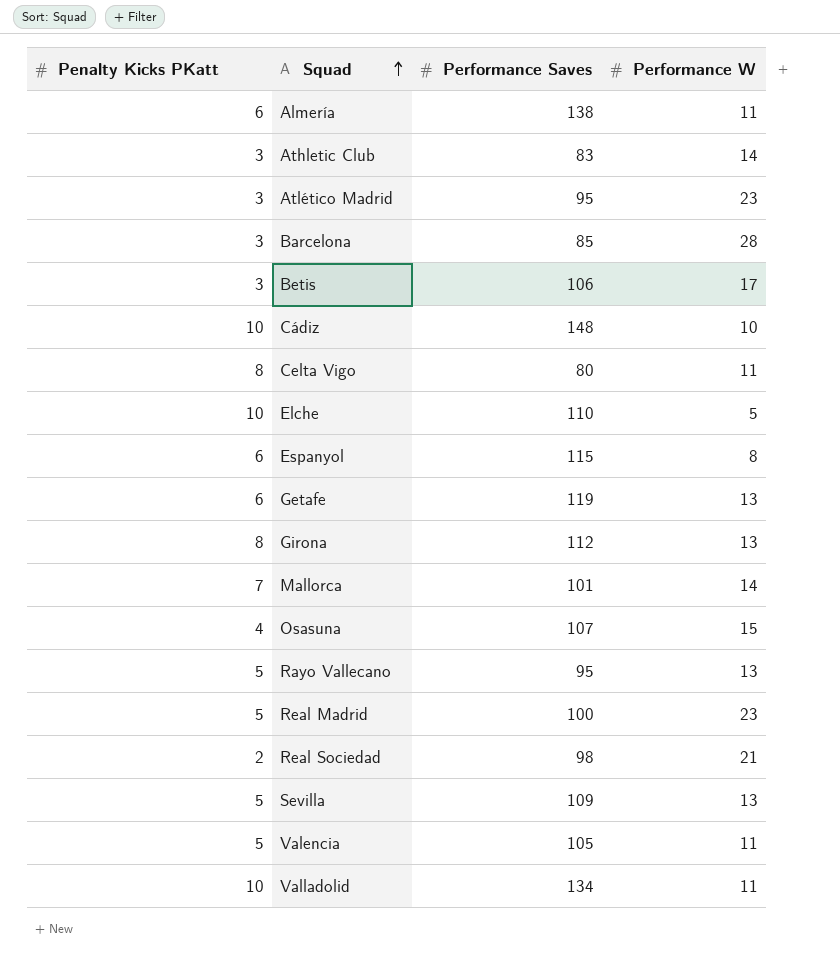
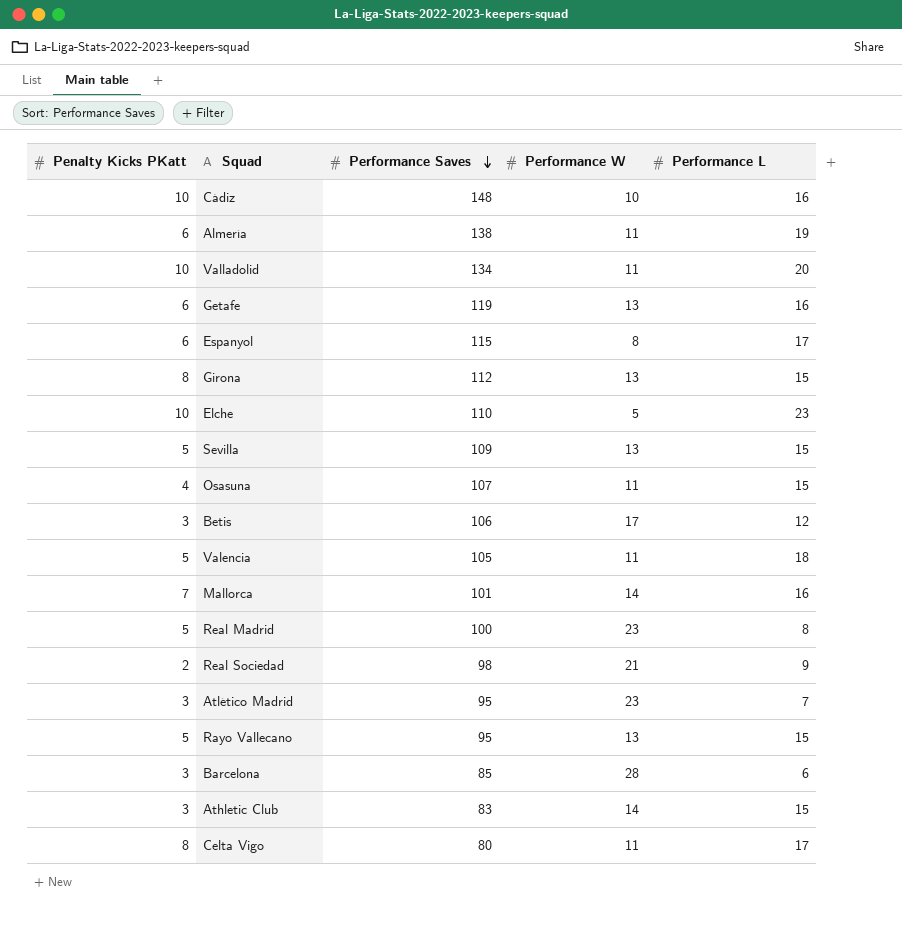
row order: Squad ascending -> Performance Saves descending
column Performance L | position: none -> 5
Osasuna | Performance W: 15 -> 11

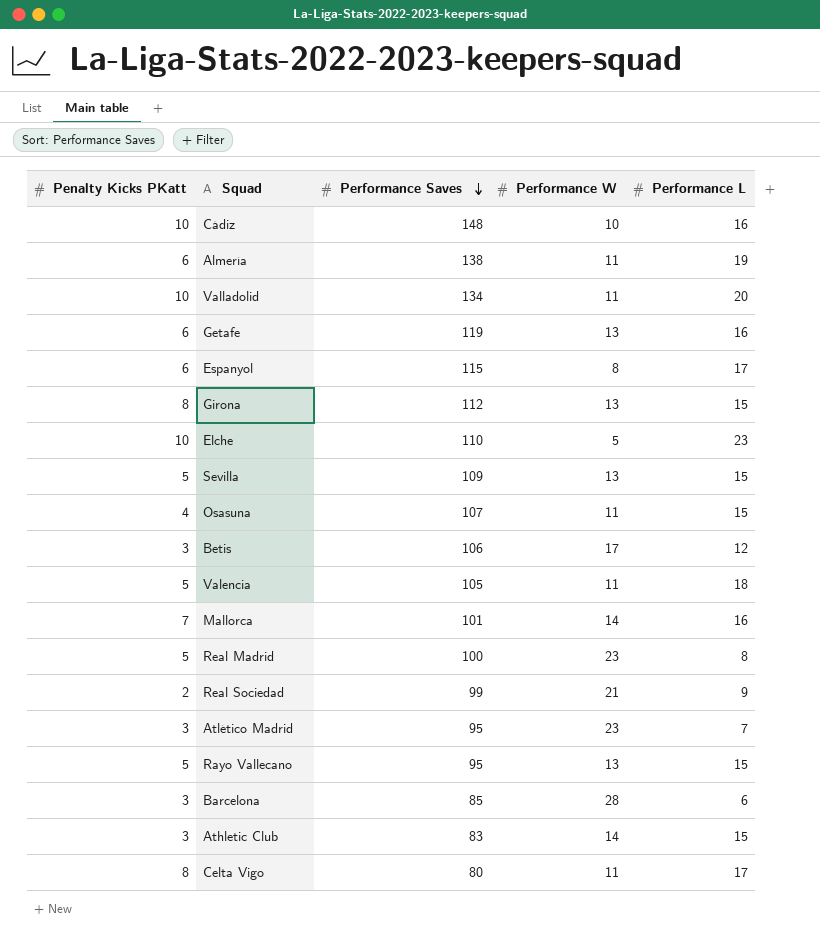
Real Sociedad | Performance Saves: 98 -> 99

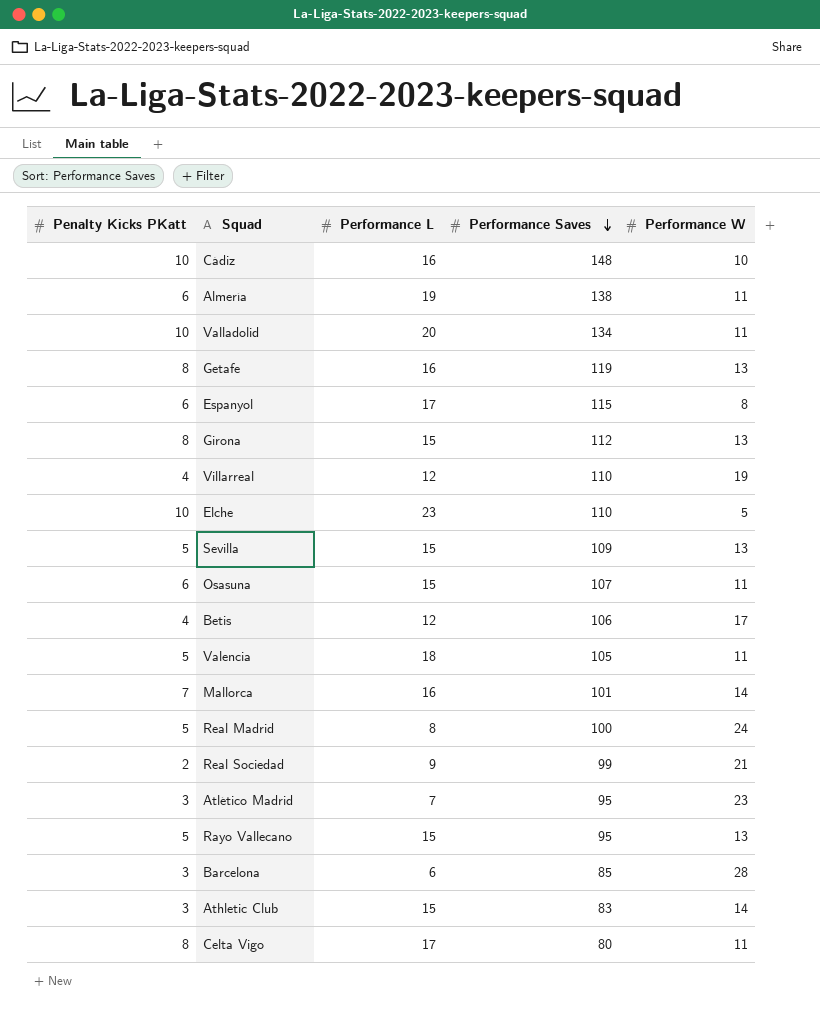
column Performance L | position: 5 -> 3
Getafe | Penalty Kicks PKatt: 6 -> 8
row Villarreal: none -> 4 | 12 | 110 | 19
Osasuna | Penalty Kicks PKatt: 4 -> 6
Betis | Penalty Kicks PKatt: 3 -> 4
Real Madrid | Performance W: 23 -> 24

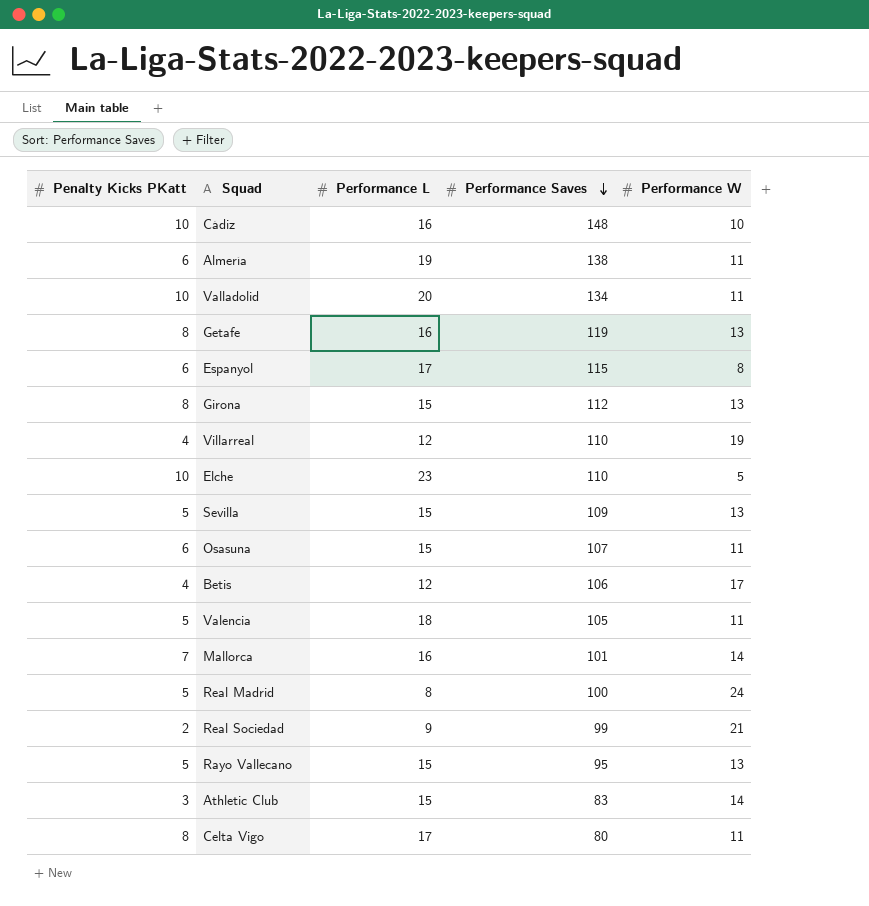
row Atlético Madrid: 3 | 7 | 95 | 23 -> none
row Barcelona: 3 | 6 | 85 | 28 -> none

